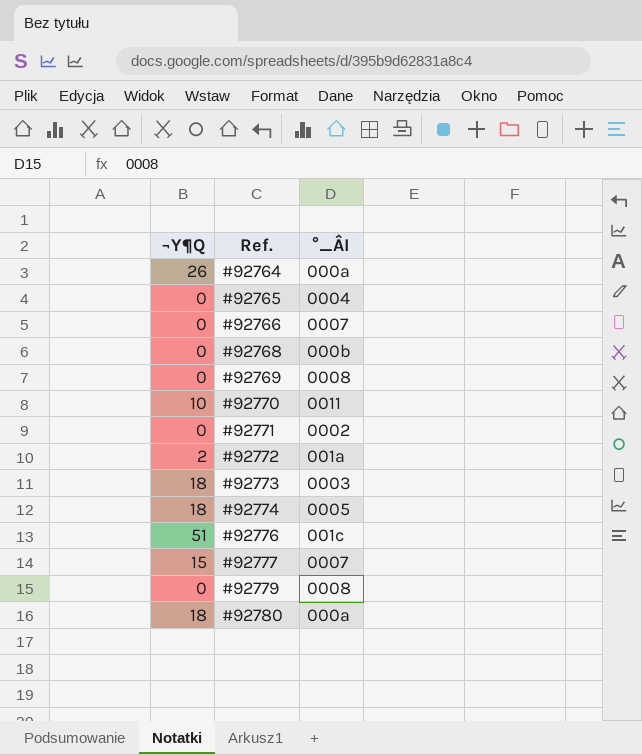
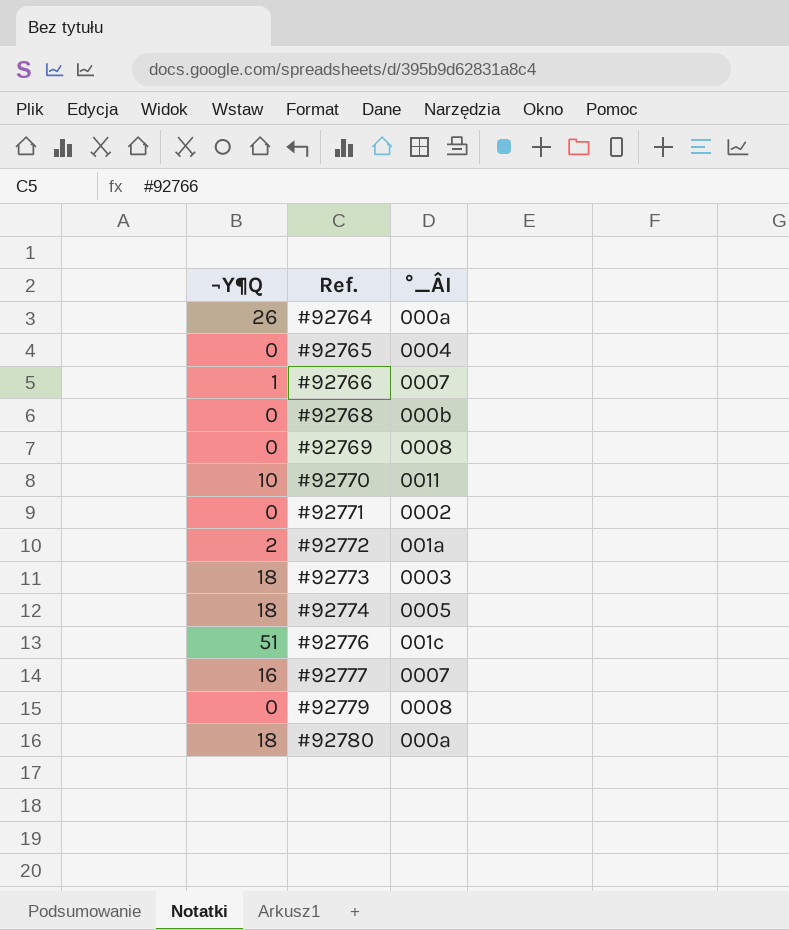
#92766 | ¬Y¶Q: 0 -> 1
#92777 | ¬Y¶Q: 15 -> 16

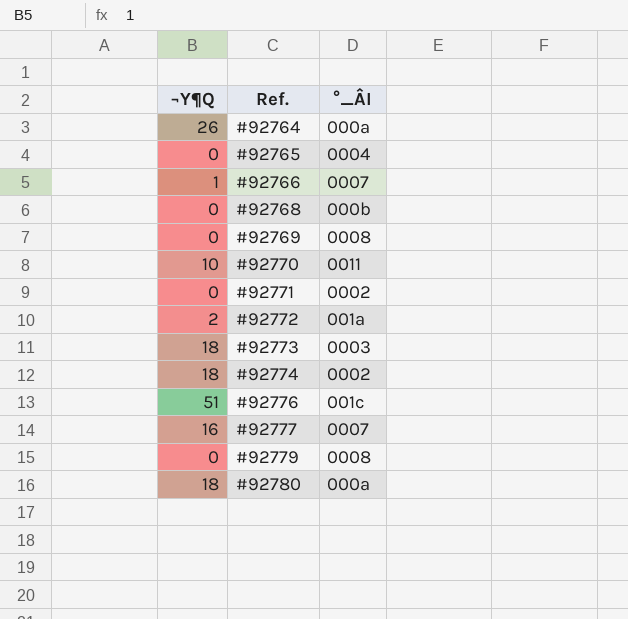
#92774 | °_ÂI: 0005 -> 0002

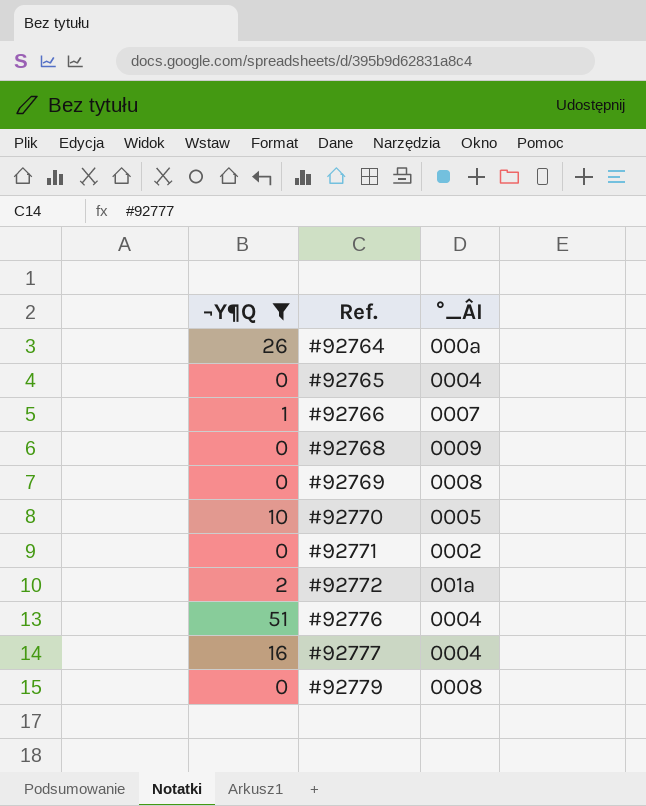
filter: none -> ¬Y¶Q != 18
#92768 | °_ÂI: 000b -> 0009
#92770 | °_ÂI: 0011 -> 0005
#92776 | °_ÂI: 001c -> 0004
#92777 | °_ÂI: 0007 -> 0004

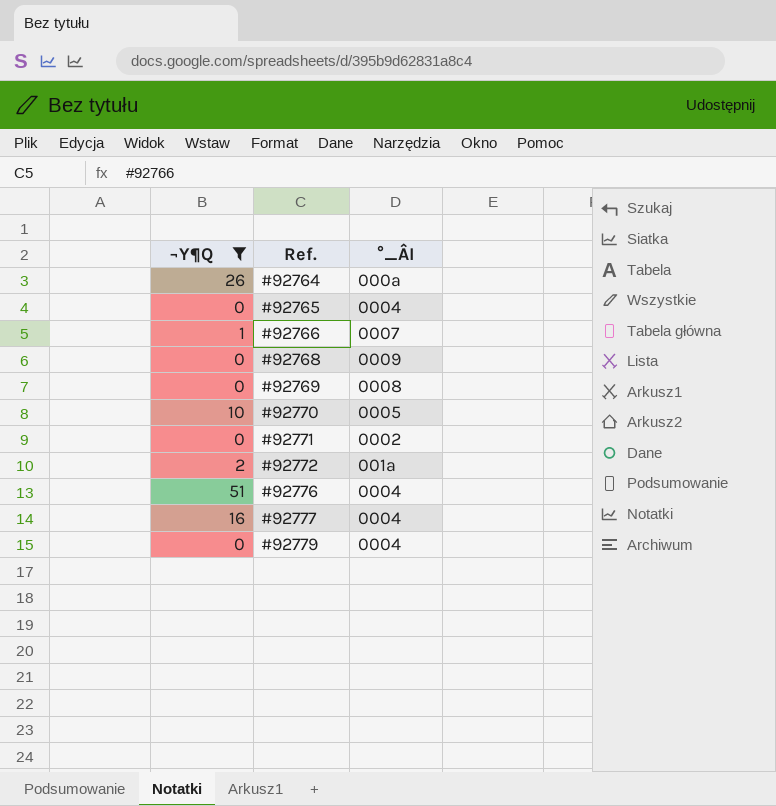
#92779 | °_ÂI: 0008 -> 0004

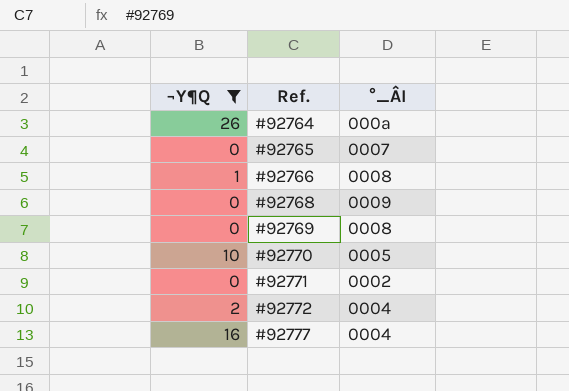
row #92776: 51 | 0004 -> none
row #92779: 0 | 0004 -> none
#92765 | °_ÂI: 0004 -> 0007
#92766 | °_ÂI: 0007 -> 0008
#92772 | °_ÂI: 001a -> 0004

